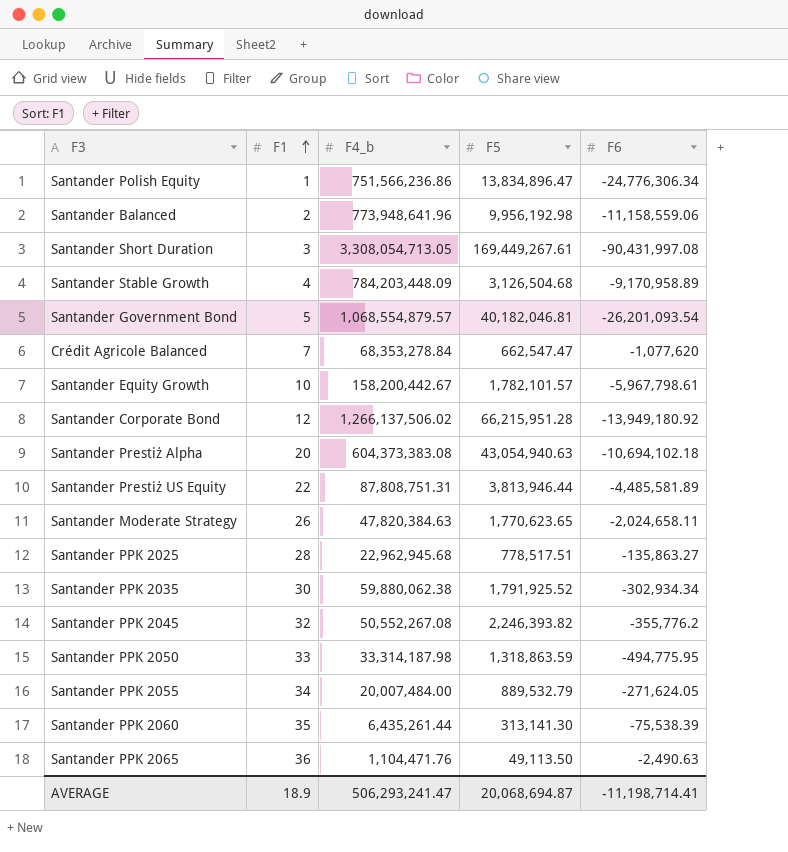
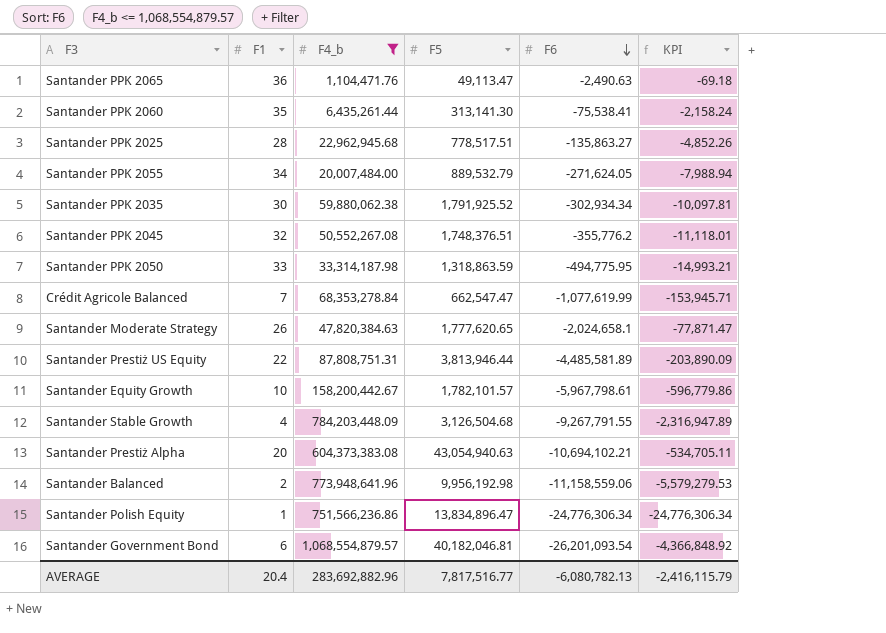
filter: none -> F4_b <= 1,068,554,879.57
row order: F1 ascending -> F6 descending
column KPI | formula: none -> [F6] / [F1]
Santander PPK 2065 | F5: 49,113.50 -> 49,113.47
Santander PPK 2060 | F6: -75,538.39 -> -75,538.41
Santander PPK 2045 | F5: 2,246,393.82 -> 1,748,376.51
Crédit Agricole Balanced | F6: -1,077,620 -> -1,077,619.99
Santander Moderate Strategy | F5: 1,770,623.65 -> 1,777,620.65
Santander Moderate Strategy | F6: -2,024,658.11 -> -2,024,658.1
Santander Stable Growth | F6: -9,170,958.89 -> -9,267,791.55
Santander Prestiż Alpha | F6: -10,694,102.18 -> -10,694,102.21
Santander Government Bond | F1: 5 -> 6
AVERAGE | F1: 18.9 -> 20.4
AVERAGE | F4_b: 506,293,241.47 -> 283,692,882.96
AVERAGE | F5: 20,068,694.87 -> 7,817,516.77
AVERAGE | F6: -11,198,714.41 -> -6,080,782.13

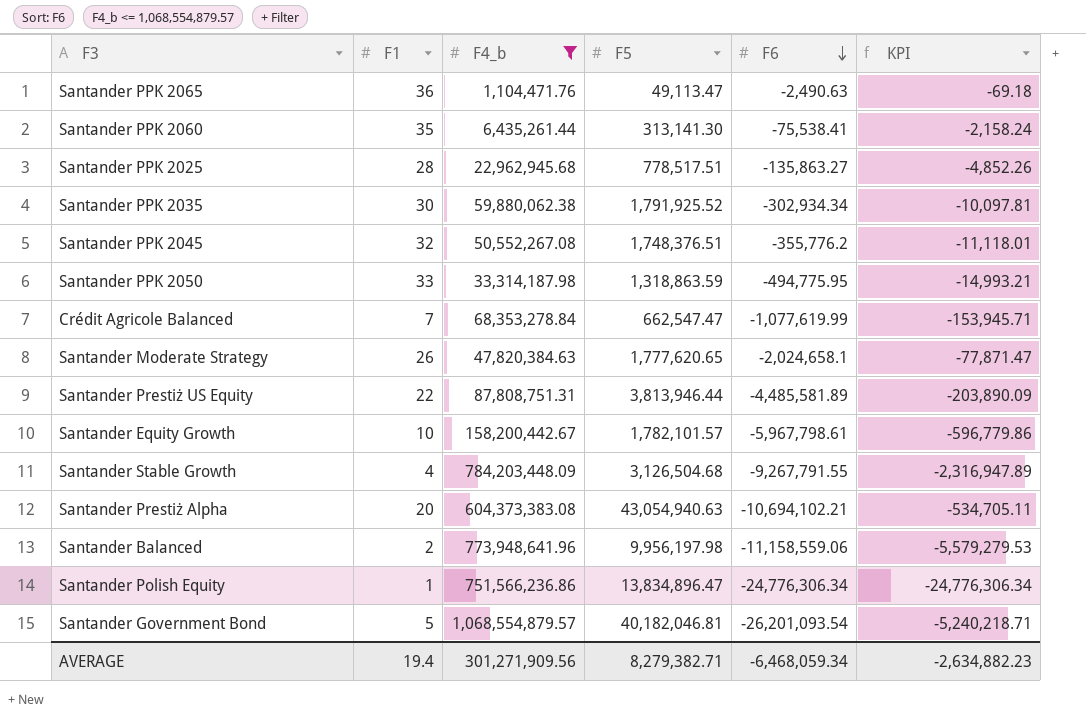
row Santander PPK 2055: 34 | 20,007,484.00 | 889,532.79 | -271,624.05 | -7,988.94 -> none
Santander Balanced | F5: 9,956,192.98 -> 9,956,197.98
Santander Government Bond | F1: 6 -> 5
Santander Government Bond | KPI: -4,366,848.92 -> -5,240,218.71
AVERAGE | F1: 20.4 -> 19.4
AVERAGE | F4_b: 283,692,882.96 -> 301,271,909.56
AVERAGE | F5: 7,817,516.77 -> 8,279,382.71
AVERAGE | F6: -6,080,782.13 -> -6,468,059.34
AVERAGE | KPI: -2,416,115.79 -> -2,634,882.23

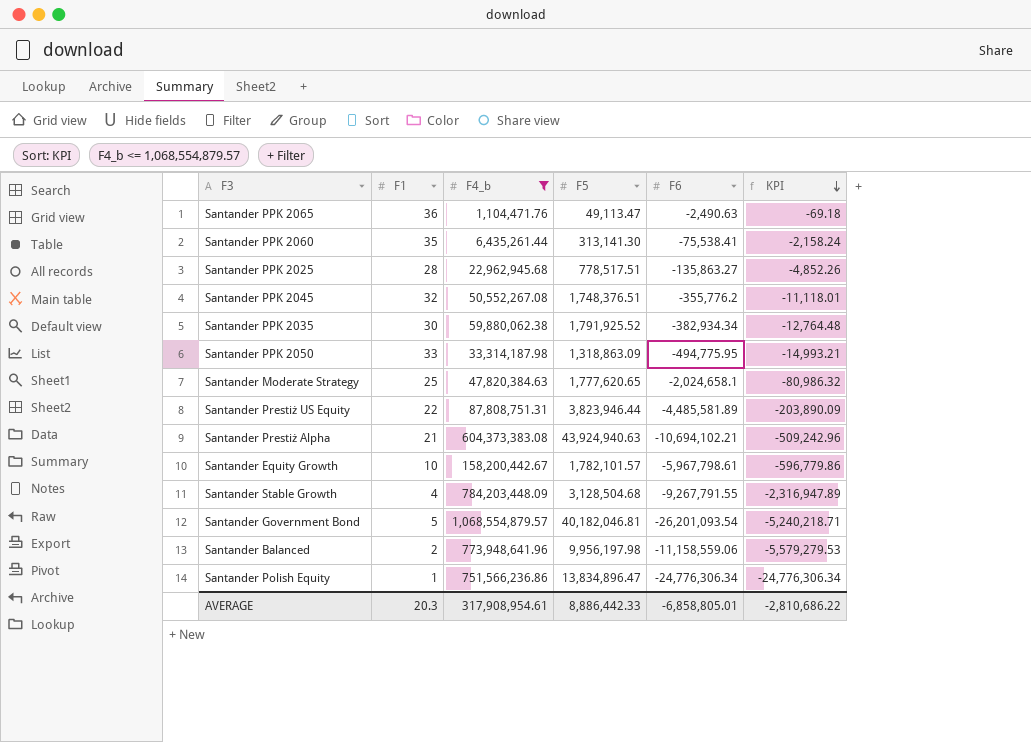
row order: F6 descending -> KPI descending
row Crédit Agricole Balanced: 7 | 68,353,278.84 | 662,547.47 | -1,077,619.99 | -153,945.71 -> none
Santander PPK 2035 | F6: -302,934.34 -> -382,934.34
Santander PPK 2035 | KPI: -10,097.81 -> -12,764.48
Santander PPK 2050 | F5: 1,318,863.59 -> 1,318,863.09
Santander Moderate Strategy | F1: 26 -> 25
Santander Moderate Strategy | KPI: -77,871.47 -> -80,986.32
Santander Prestiż US Equity | F5: 3,813,946.44 -> 3,823,946.44
Santander Prestiż Alpha | F1: 20 -> 21
Santander Prestiż Alpha | F5: 43,054,940.63 -> 43,924,940.63
Santander Prestiż Alpha | KPI: -534,705.11 -> -509,242.96
Santander Stable Growth | F5: 3,126,504.68 -> 3,128,504.68
AVERAGE | F1: 19.4 -> 20.3
AVERAGE | F4_b: 301,271,909.56 -> 317,908,954.61
AVERAGE | F5: 8,279,382.71 -> 8,886,442.33
AVERAGE | F6: -6,468,059.34 -> -6,858,805.01
AVERAGE | KPI: -2,634,882.23 -> -2,810,686.22

